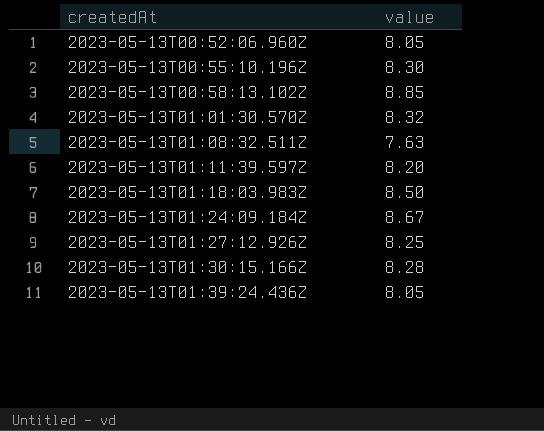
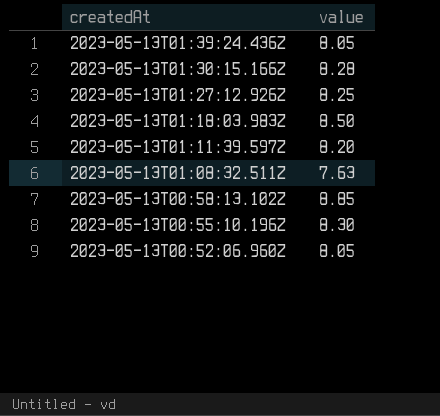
row order: createdAt ascending -> createdAt descending
row 2023-05-13T01:01:30.570Z: 8.32 -> none
row 2023-05-13T01:24:09.184Z: 8.67 -> none

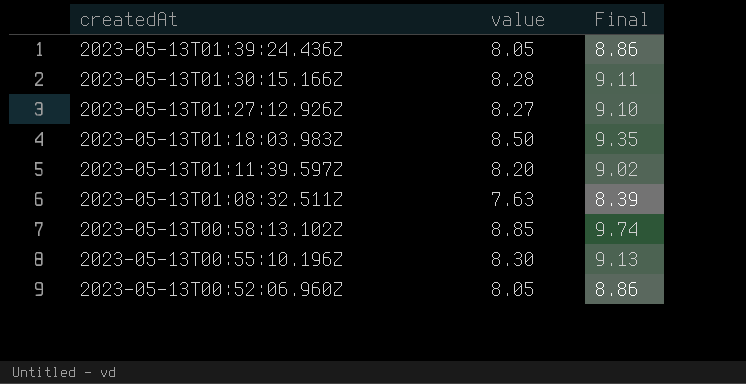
column Final | formula: none -> [value] * 1.1
2023-05-13T01:27:12.926Z | value: 8.25 -> 8.27

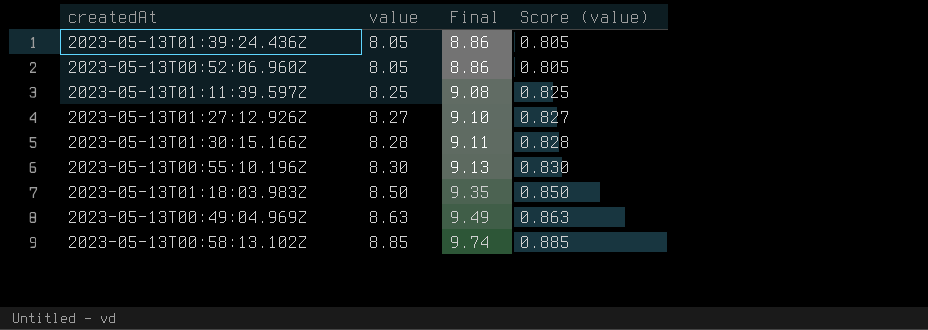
row order: createdAt descending -> value ascending
column Score (value) | formula: none -> [value] * 0.1
row 2023-05-13T01:08:32.511Z: 7.63 | 8.39 -> none
2023-05-13T01:11:39.597Z | value: 8.20 -> 8.25
2023-05-13T01:11:39.597Z | Final: 9.02 -> 9.08
row 2023-05-13T00:49:04.969Z: none -> 8.63 | 9.49 | 0.863

